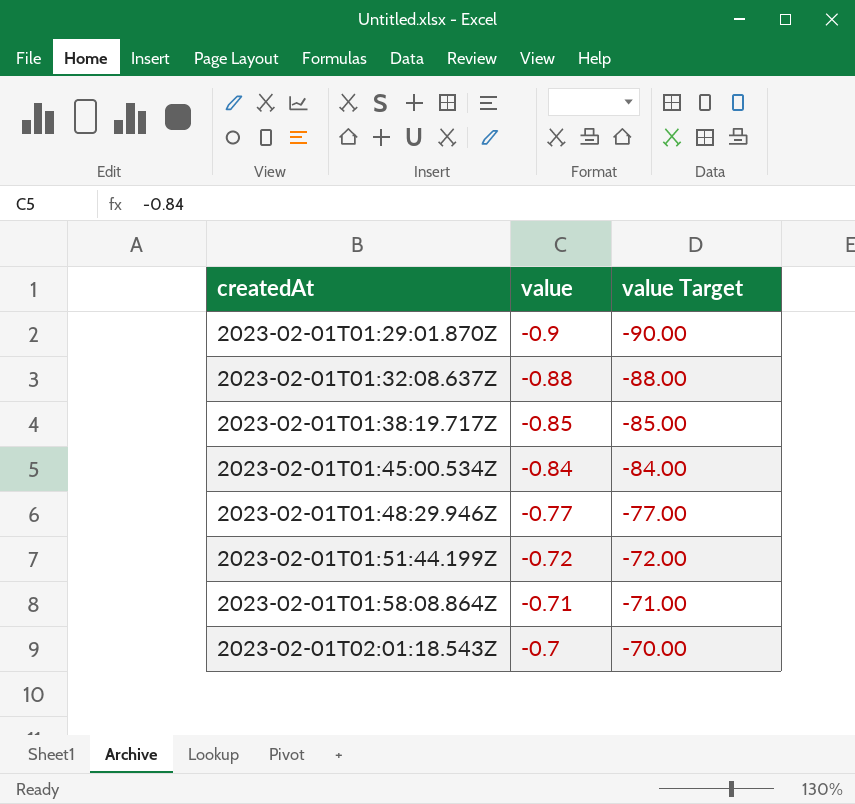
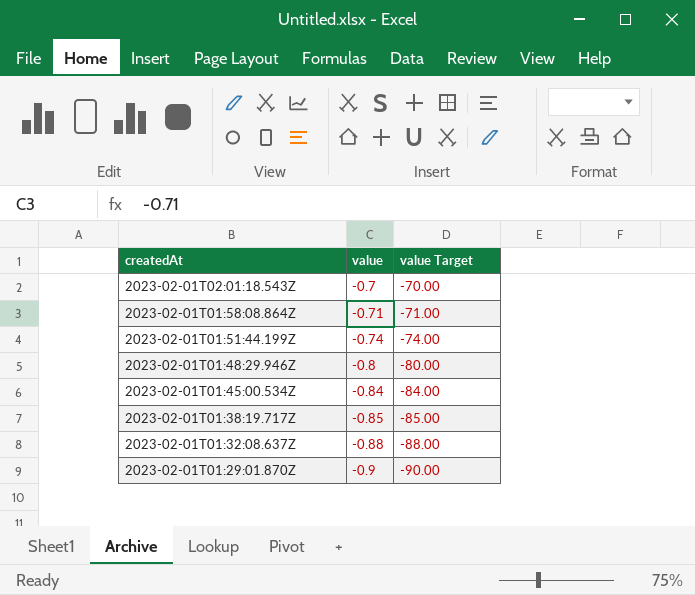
row order: createdAt ascending -> createdAt descending
2023-02-01T01:51:44.199Z | value: -0.72 -> -0.74
2023-02-01T01:51:44.199Z | value Target: -72.00 -> -74.00
2023-02-01T01:48:29.946Z | value: -0.77 -> -0.8
2023-02-01T01:48:29.946Z | value Target: -77.00 -> -80.00

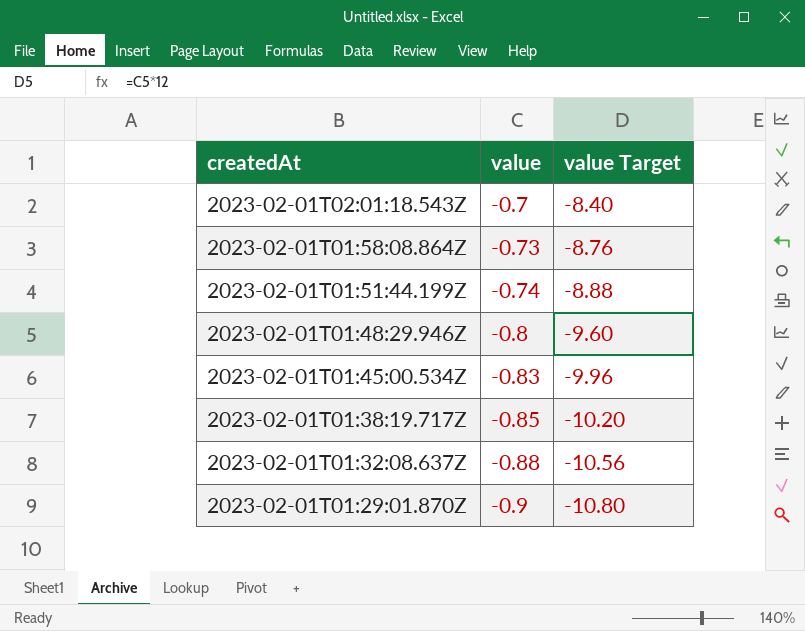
column value Target | formula: [value] * 100 -> [value] * 12
2023-02-01T01:58:08.864Z | value: -0.71 -> -0.73
2023-02-01T01:45:00.534Z | value: -0.84 -> -0.83

